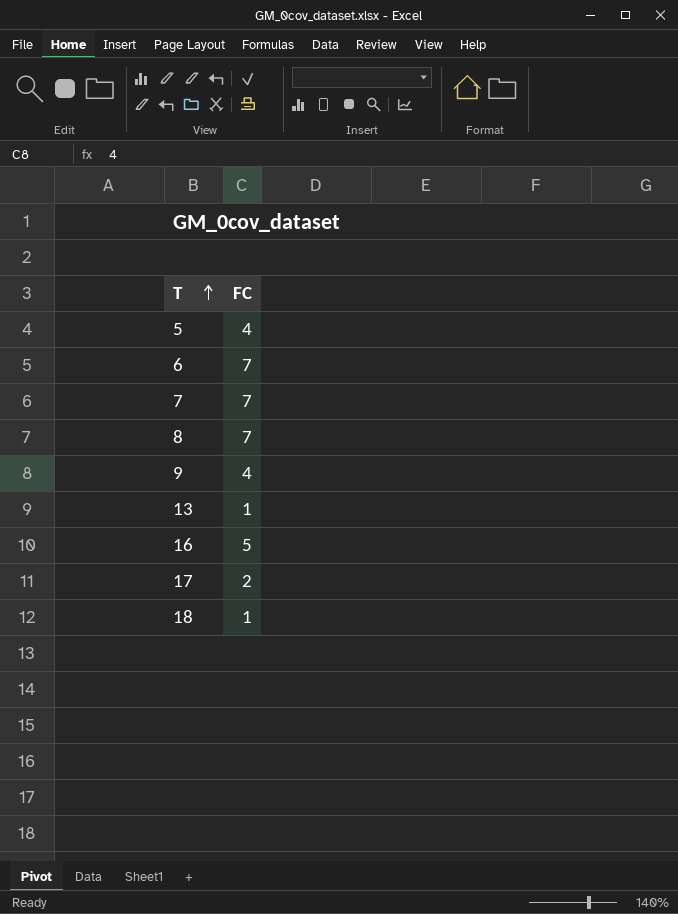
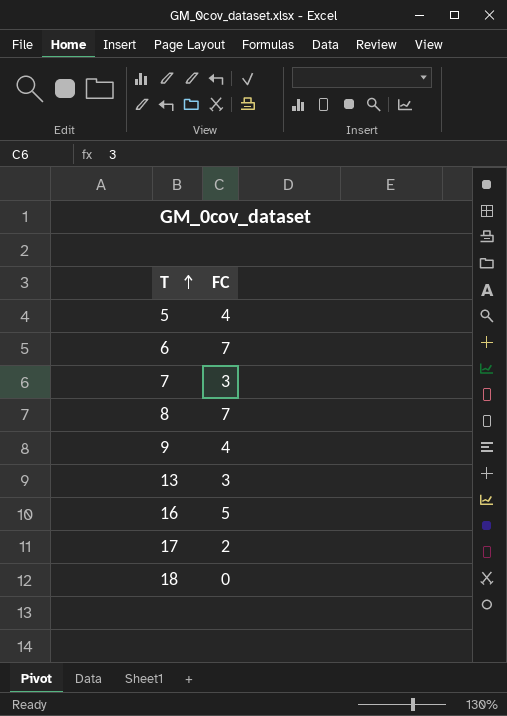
7 | FC: 7 -> 3
13 | FC: 1 -> 3
18 | FC: 1 -> 0

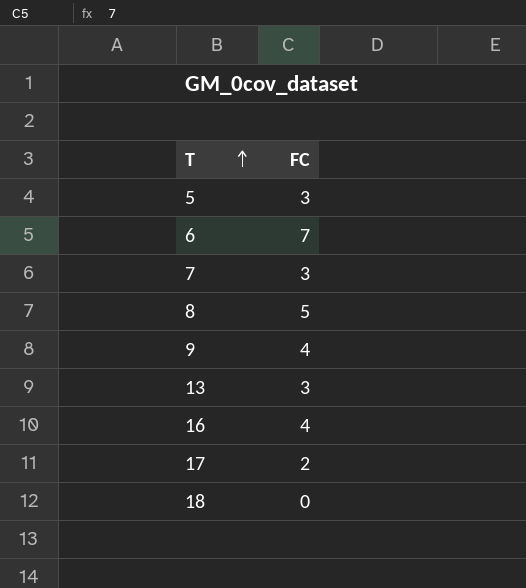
5 | FC: 4 -> 3
8 | FC: 7 -> 5
16 | FC: 5 -> 4

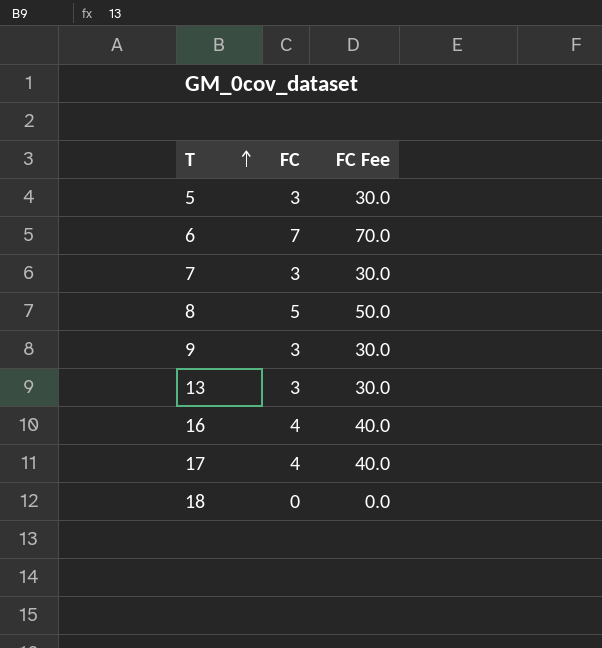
column FC Fee | formula: none -> [FC] * 10
9 | FC: 4 -> 3
17 | FC: 2 -> 4

